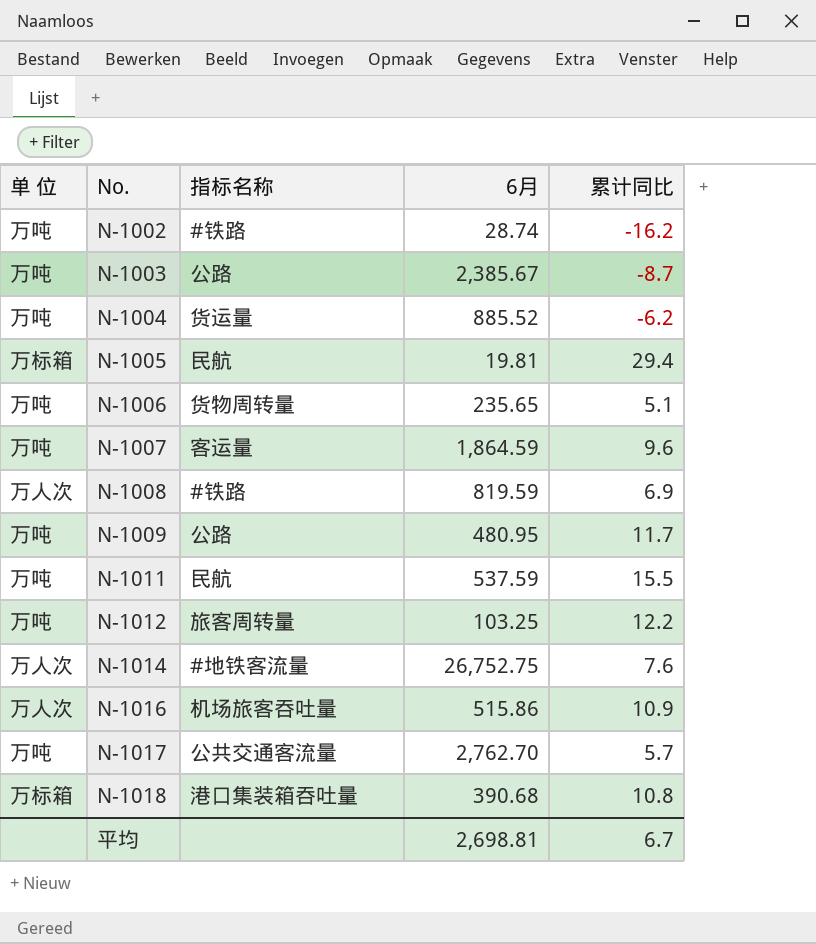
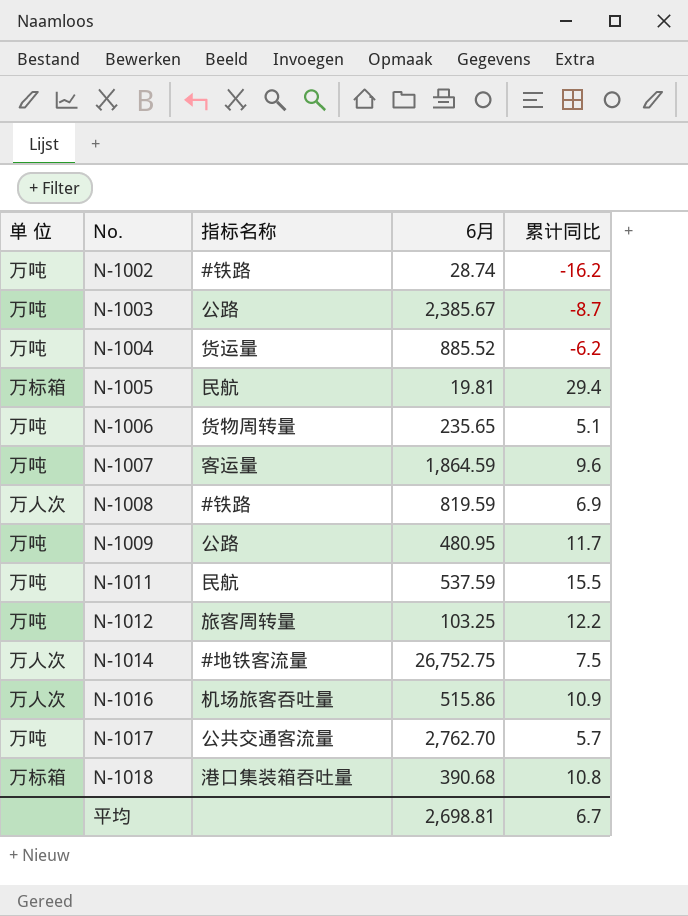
N-1014 | 累计同比: 7.6 -> 7.5

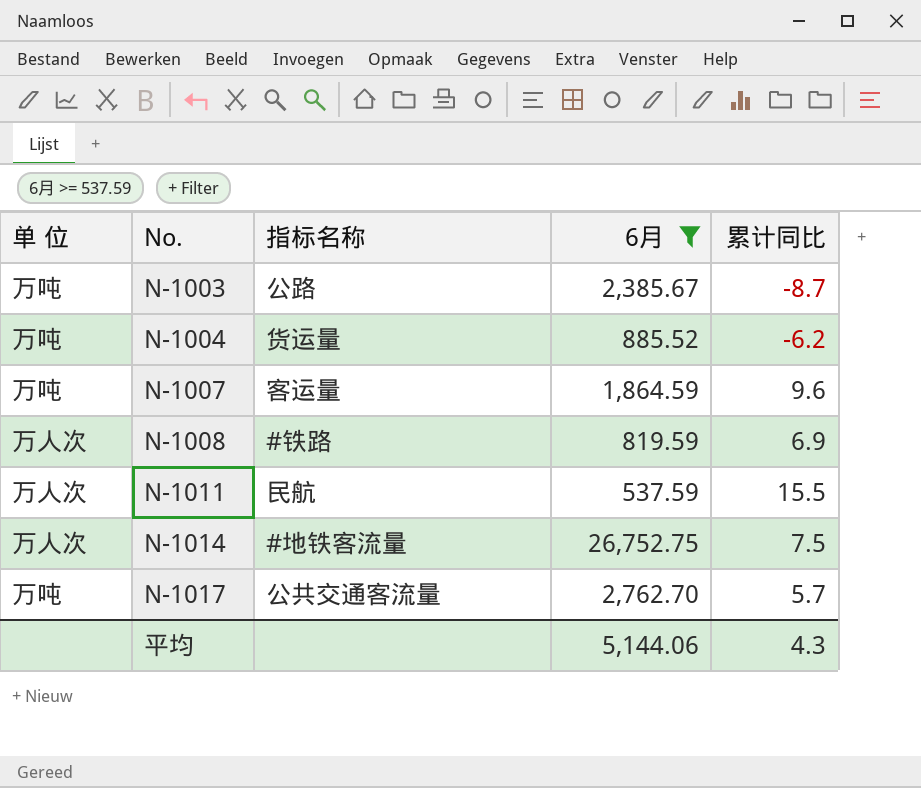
filter: none -> 6月 >= 537.59
N-1011 | 单 位: 万吨 -> 万人次
平均 | 6月: 2,698.81 -> 5,144.06
平均 | 累计同比: 6.7 -> 4.3

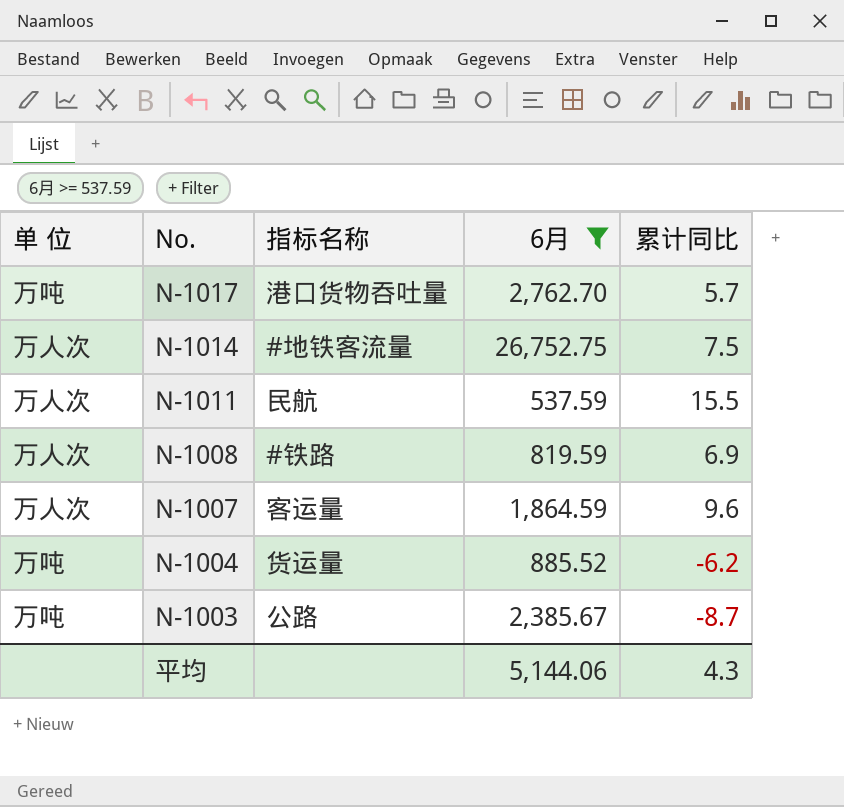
row order: No. ascending -> No. descending
N-1017 | 指标名称: 公共交通客流量 -> 港口货物吞吐量
N-1007 | 单 位: 万吨 -> 万人次

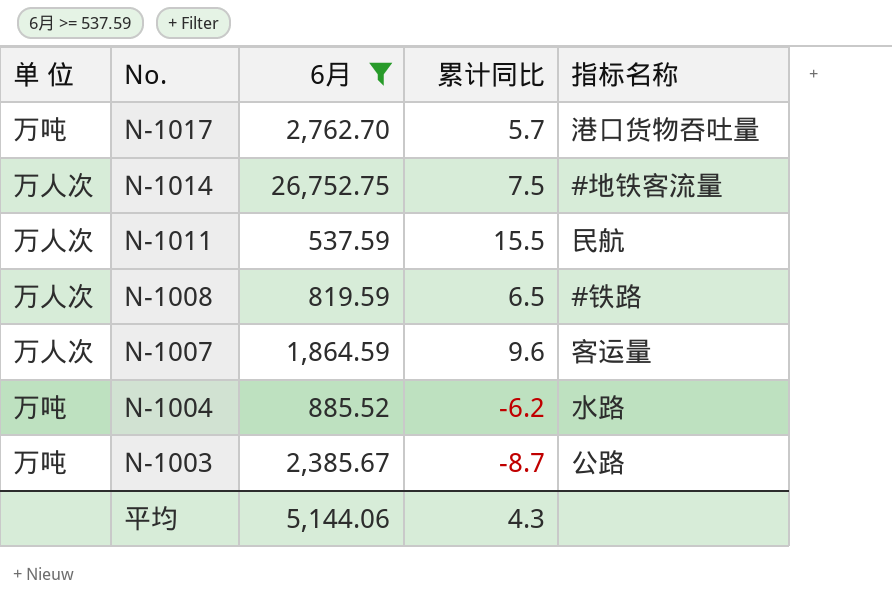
column 指标名称 | position: 3 -> 5
N-1008 | 累计同比: 6.9 -> 6.5
N-1004 | 指标名称: 货运量 -> 水路

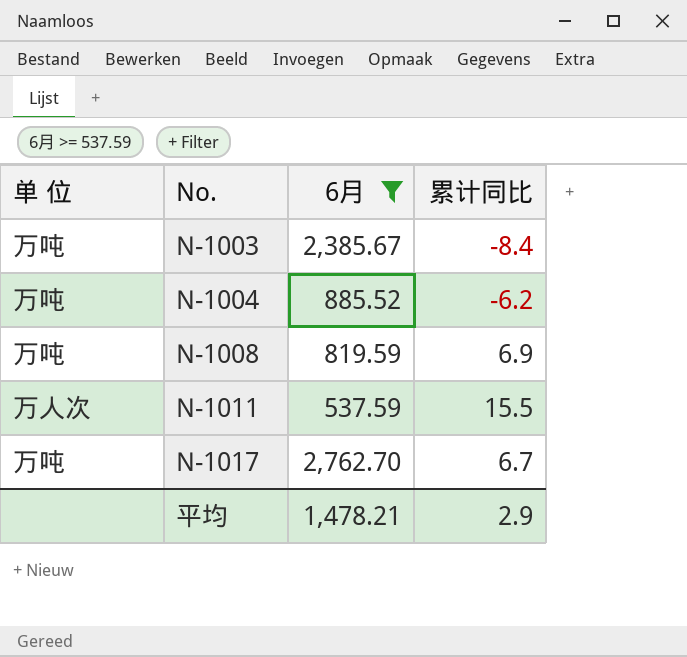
row order: No. descending -> No. ascending
column 指标名称 | position: 5 -> none
row N-1014: 万人次 | 26,752.75 | 7.5 | #地铁客流量 -> none
row N-1007: 万人次 | 1,864.59 | 9.6 | 客运量 -> none
N-1003 | 累计同比: -8.7 -> -8.4
N-1008 | 单 位: 万人次 -> 万吨
N-1008 | 累计同比: 6.5 -> 6.9
N-1017 | 累计同比: 5.7 -> 6.7
平均 | 6月: 5,144.06 -> 1,478.21
平均 | 累计同比: 4.3 -> 2.9

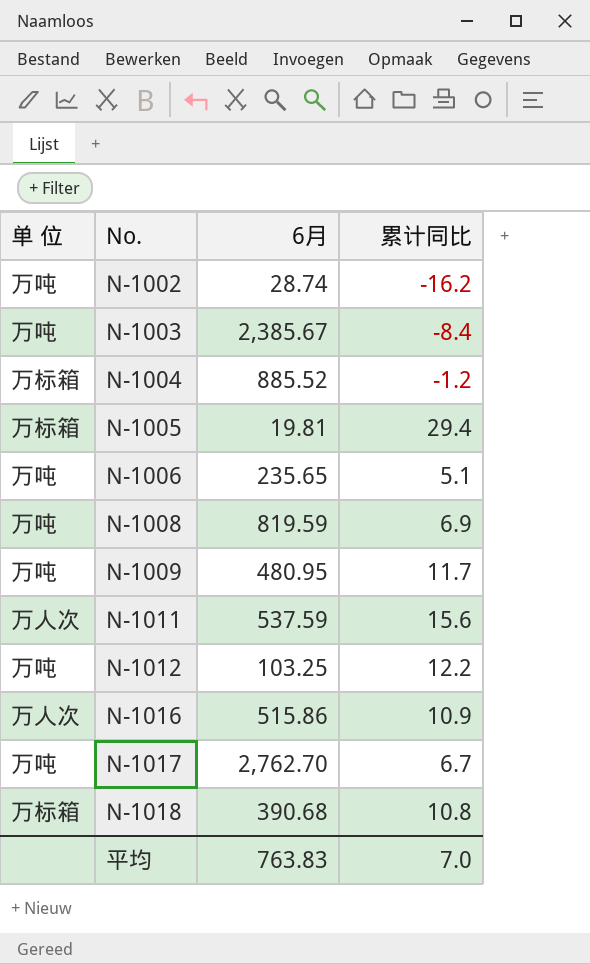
filter: 6月 >= 537.59 -> none
N-1004 | 单 位: 万吨 -> 万标箱
N-1004 | 累计同比: -6.2 -> -1.2
N-1011 | 累计同比: 15.5 -> 15.6
平均 | 6月: 1,478.21 -> 763.83
平均 | 累计同比: 2.9 -> 7.0

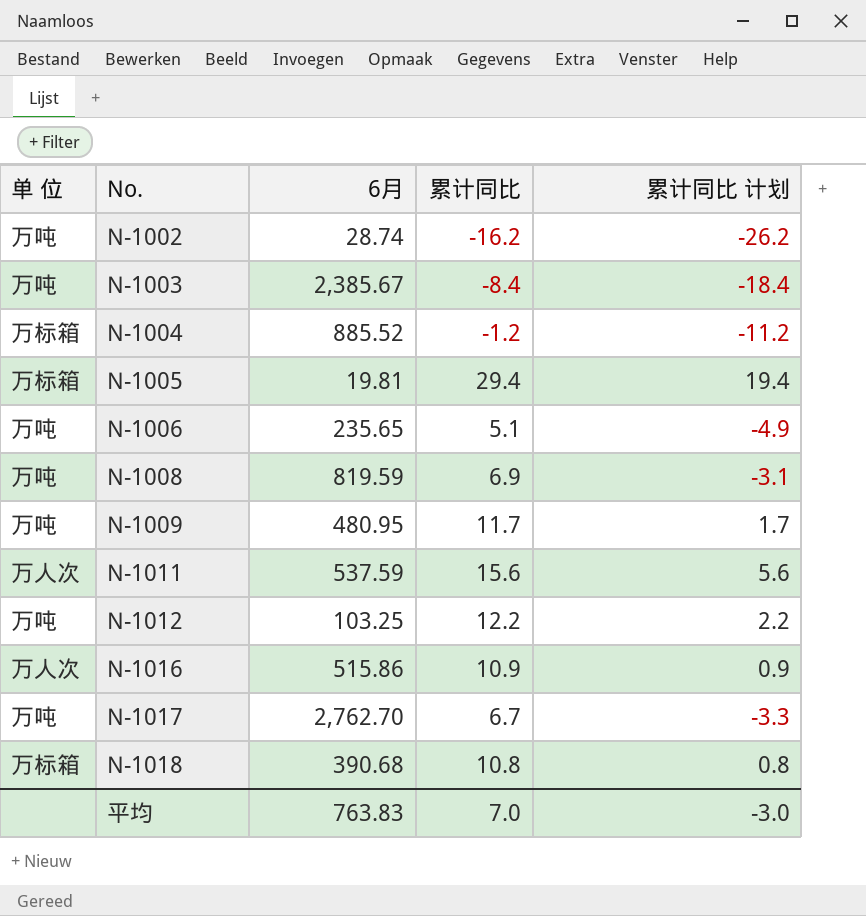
column 累计同比 计划 | formula: none -> [累计同比] - 10

